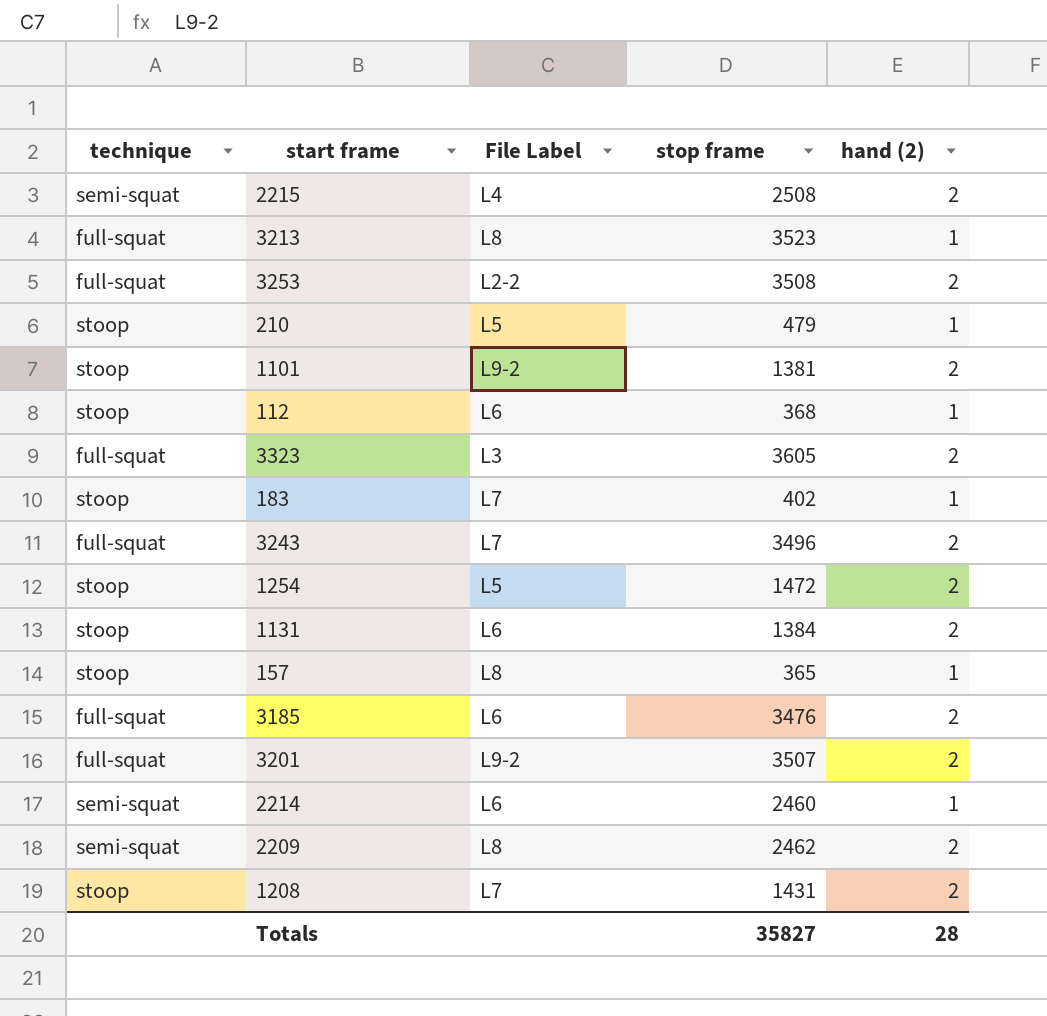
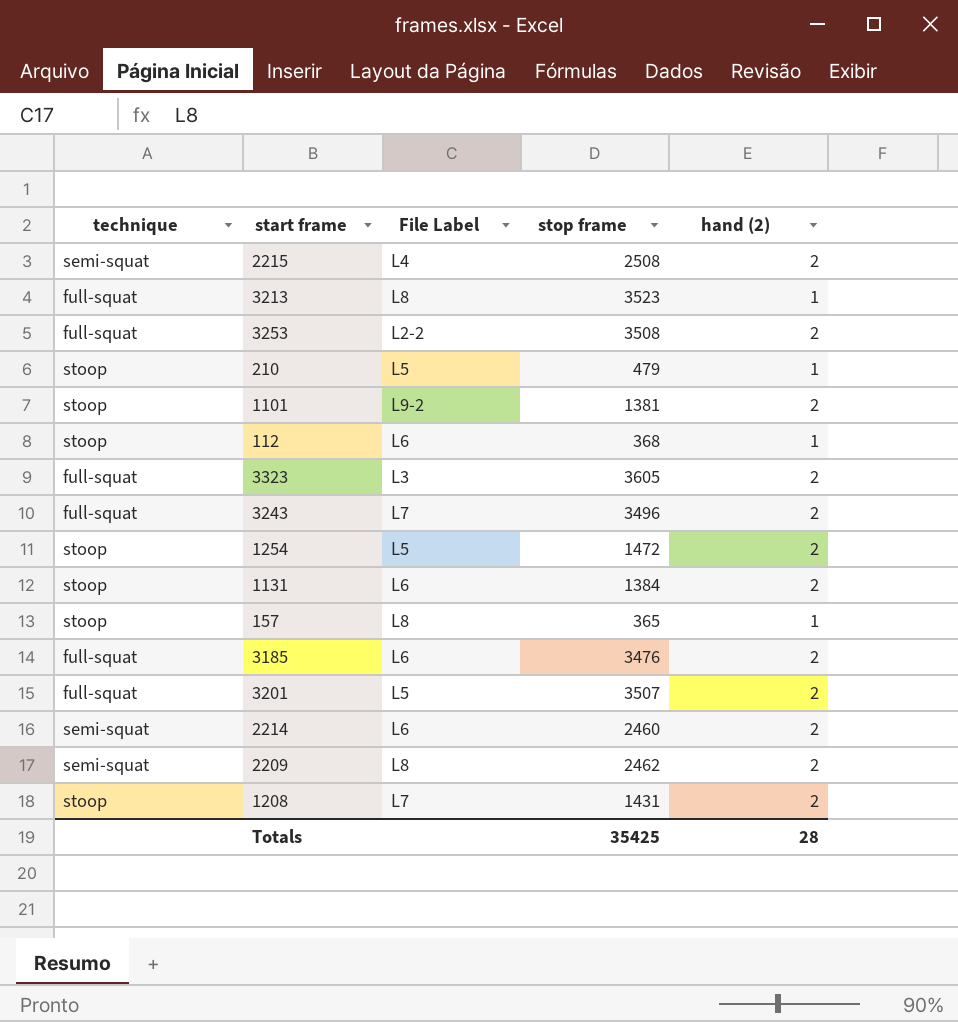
row 183: stoop | L7 | 402 | 1 -> none
3201 | File Label: L9-2 -> L5
2214 | hand (2): 1 -> 2
Totals | stop frame: 35827 -> 35425

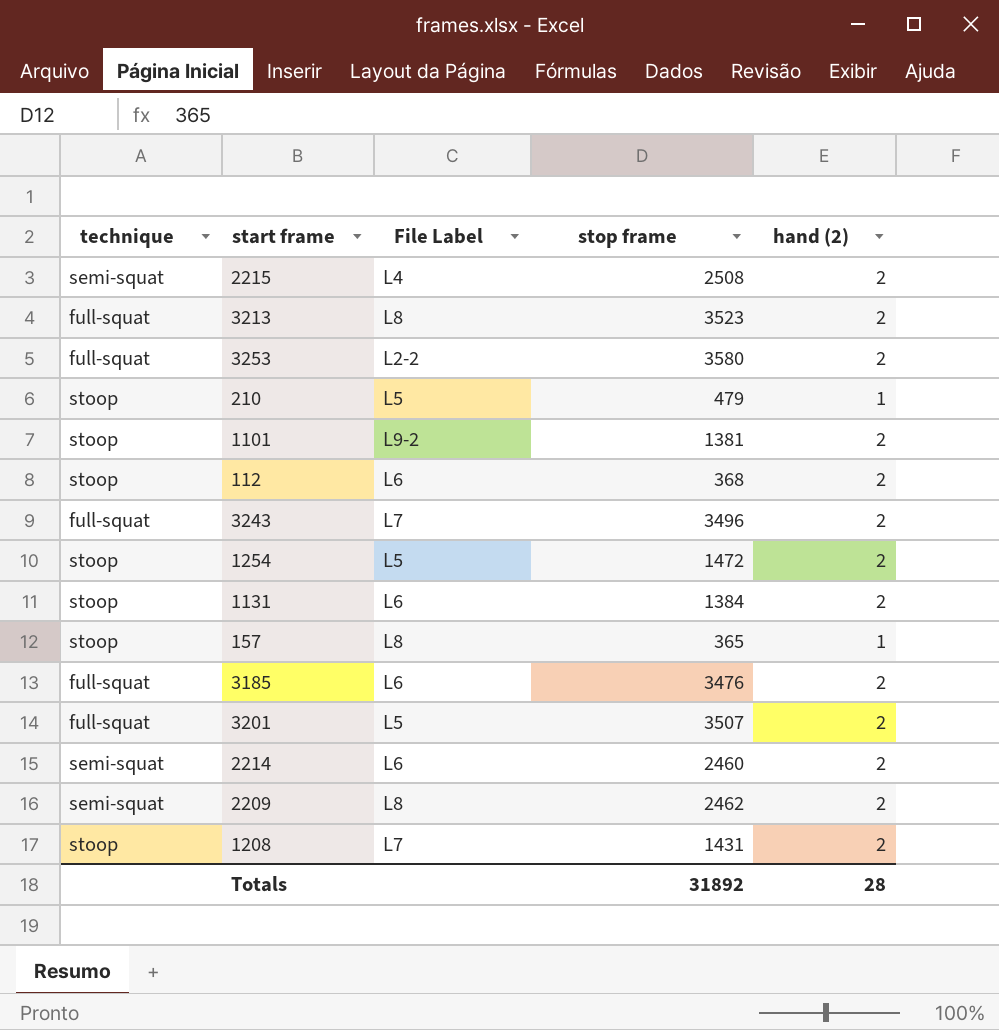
row 3323: full-squat | L3 | 3605 | 2 -> none
3213 | hand (2): 1 -> 2
3253 | stop frame: 3508 -> 3580
112 | hand (2): 1 -> 2
Totals | stop frame: 35425 -> 31892

